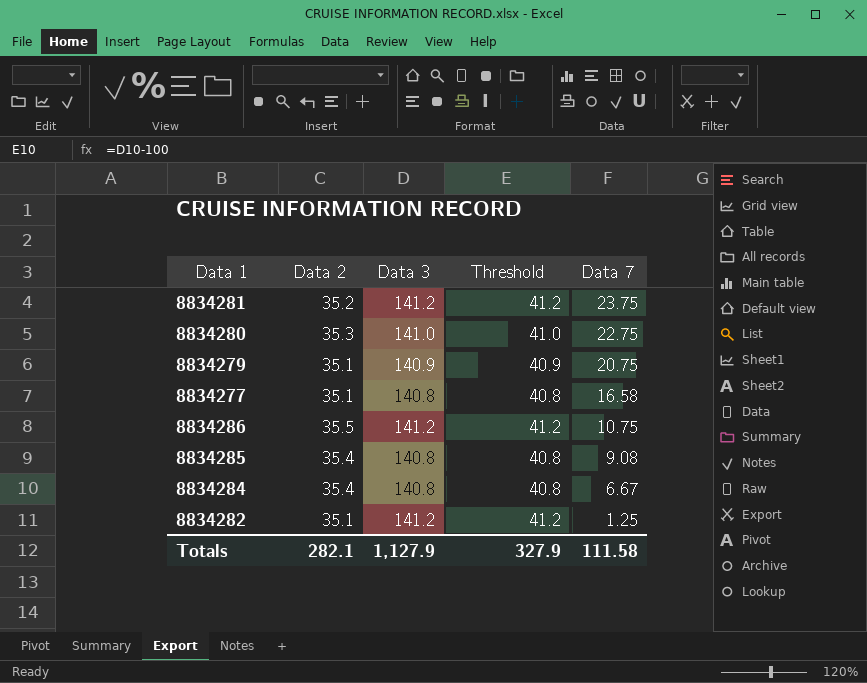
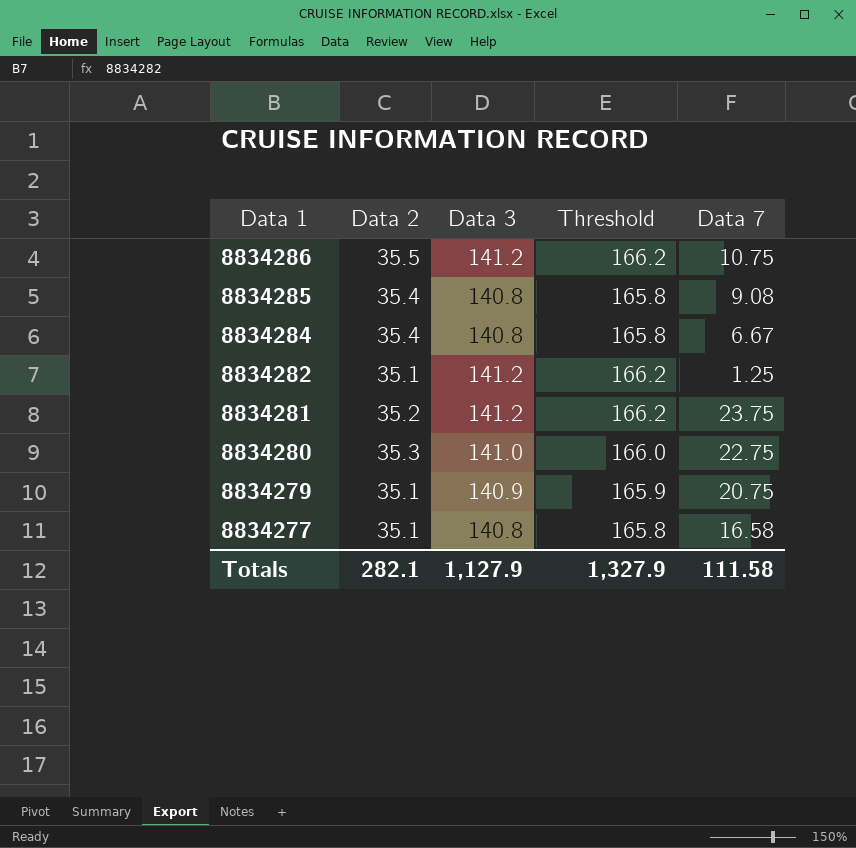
row order: Data 7 descending -> Data 1 descending
column Threshold | formula: [Data 3] - 100 -> [Data 3] + 25
Totals | Threshold: 327.9 -> 1,327.9

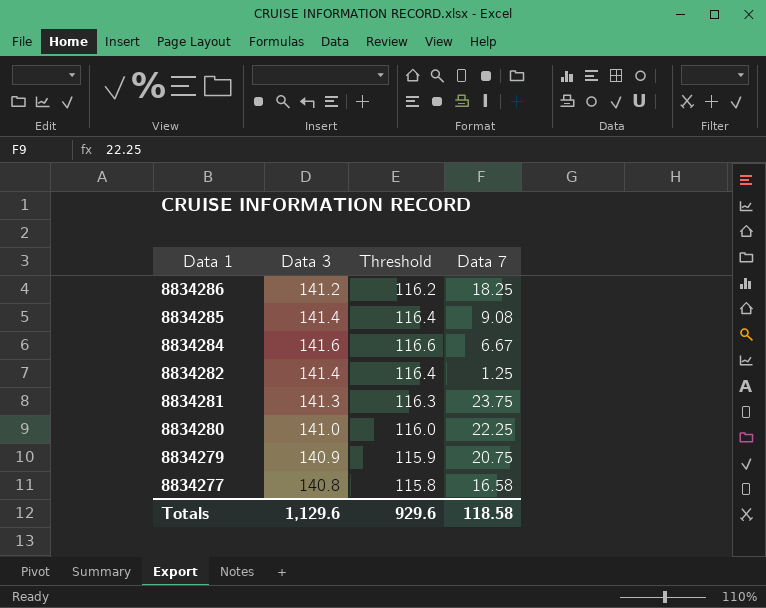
column Data 2 | position: 2 -> none
column Threshold | formula: [Data 3] + 25 -> [Data 3] - 25
8834286 | Data 7: 10.75 -> 18.25
8834285 | Data 3: 140.8 -> 141.4
8834284 | Data 3: 140.8 -> 141.6
8834282 | Data 3: 141.2 -> 141.4
8834281 | Data 3: 141.2 -> 141.3
8834280 | Data 7: 22.75 -> 22.25
Totals | Data 3: 1,127.9 -> 1,129.6
Totals | Threshold: 1,327.9 -> 929.6
Totals | Data 7: 111.58 -> 118.58

